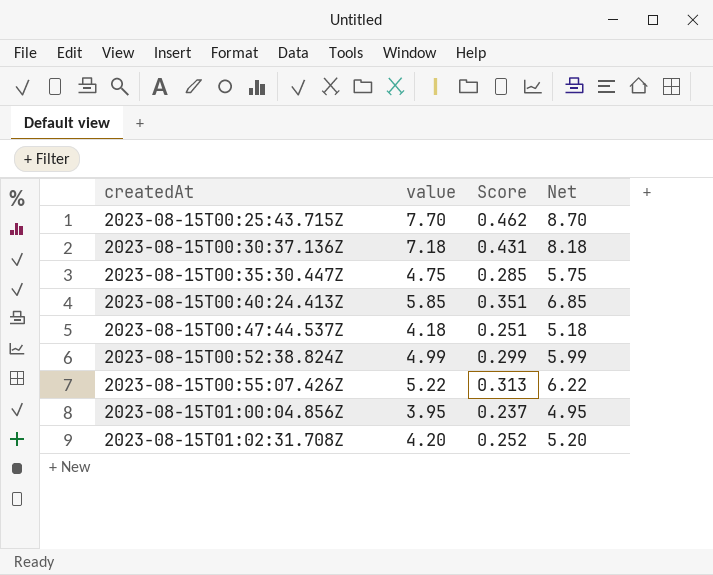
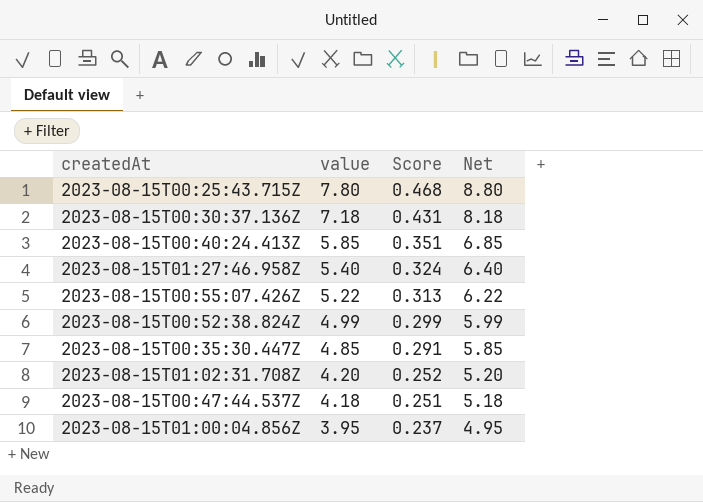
row order: createdAt ascending -> value descending
2023-08-15T00:25:43.715Z | value: 7.70 -> 7.80
2023-08-15T00:25:43.715Z | Score: 0.462 -> 0.468
2023-08-15T00:25:43.715Z | Net: 8.70 -> 8.80
row 2023-08-15T01:27:46.958Z: none -> 5.40 | 0.324 | 6.40
2023-08-15T00:35:30.447Z | value: 4.75 -> 4.85
2023-08-15T00:35:30.447Z | Score: 0.285 -> 0.291
2023-08-15T00:35:30.447Z | Net: 5.75 -> 5.85

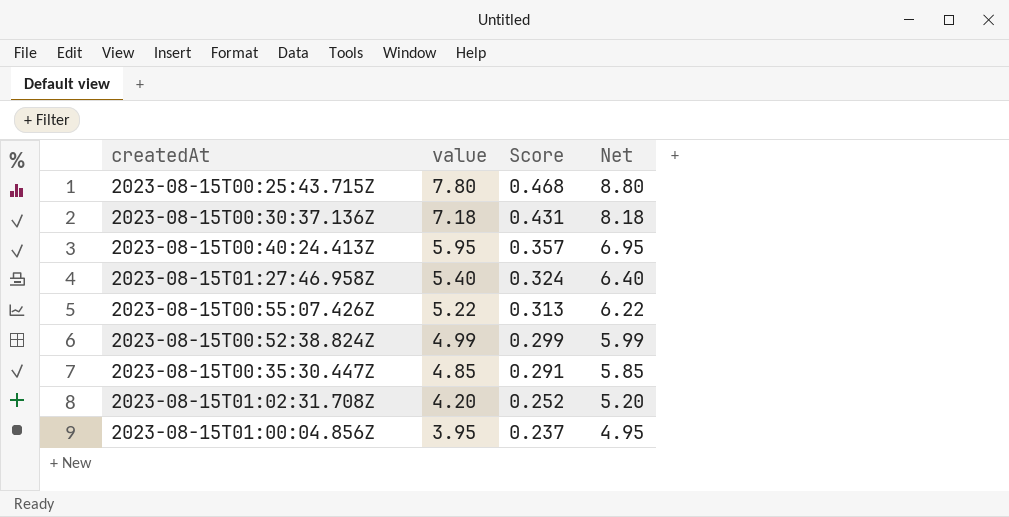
row 2023-08-15T00:47:44.537Z: 4.18 | 0.251 | 5.18 -> none
2023-08-15T00:40:24.413Z | value: 5.85 -> 5.95
2023-08-15T00:40:24.413Z | Score: 0.351 -> 0.357
2023-08-15T00:40:24.413Z | Net: 6.85 -> 6.95

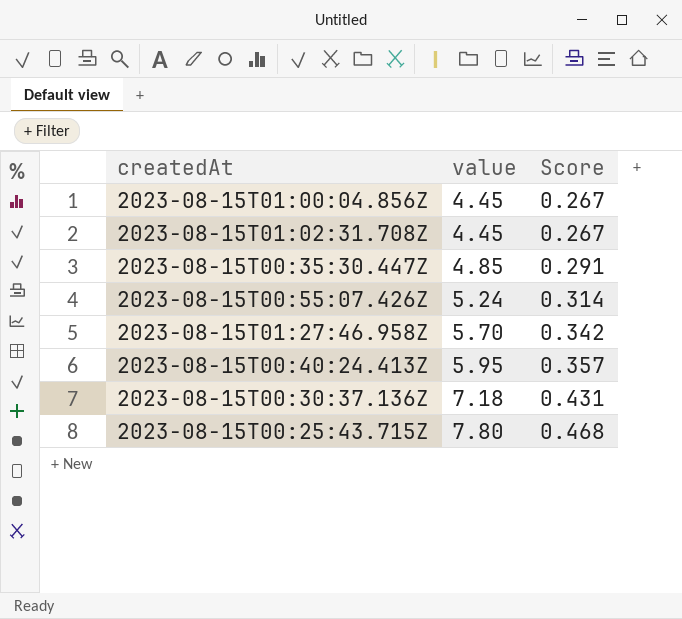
row order: value descending -> value ascending
column Net | formula: [value] + 1 -> none
row 2023-08-15T00:52:38.824Z: 4.99 | 0.299 | 5.99 -> none
2023-08-15T01:00:04.856Z | value: 3.95 -> 4.45
2023-08-15T01:00:04.856Z | Score: 0.237 -> 0.267
2023-08-15T01:02:31.708Z | value: 4.20 -> 4.45
2023-08-15T01:02:31.708Z | Score: 0.252 -> 0.267
2023-08-15T00:55:07.426Z | value: 5.22 -> 5.24
2023-08-15T00:55:07.426Z | Score: 0.313 -> 0.314
2023-08-15T01:27:46.958Z | value: 5.40 -> 5.70
2023-08-15T01:27:46.958Z | Score: 0.324 -> 0.342

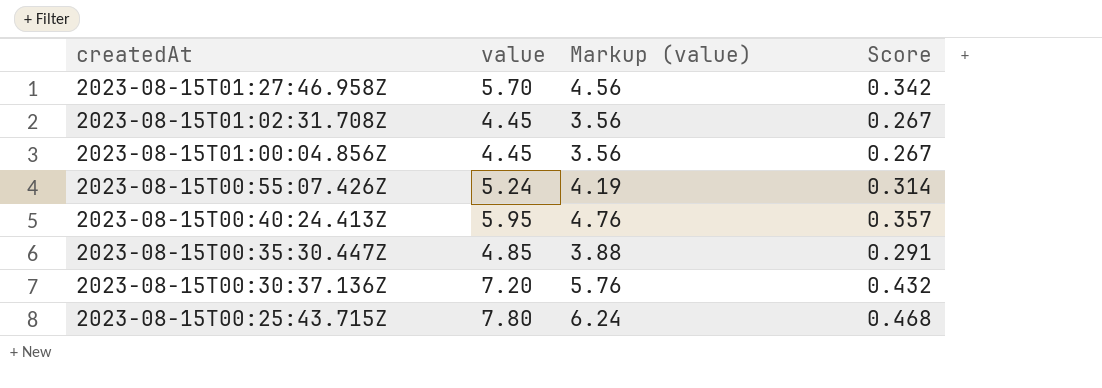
row order: value ascending -> createdAt descending
column Markup (value) | formula: none -> [value] * 0.8
2023-08-15T00:30:37.136Z | value: 7.18 -> 7.20
2023-08-15T00:30:37.136Z | Score: 0.431 -> 0.432

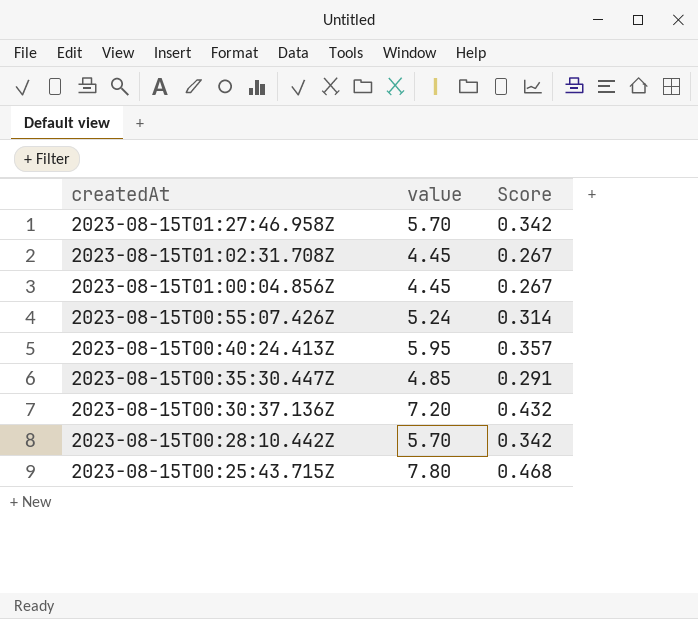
column Markup (value) | formula: [value] * 0.8 -> none
row 2023-08-15T00:28:10.442Z: none -> 5.70 | 0.342

